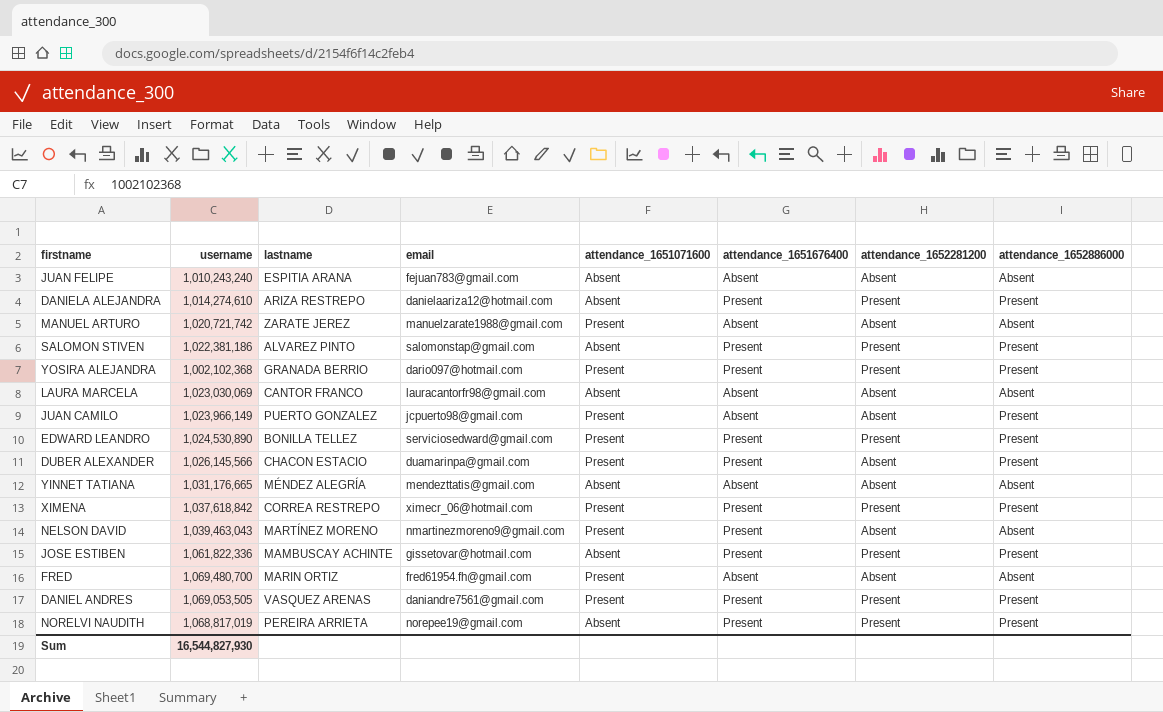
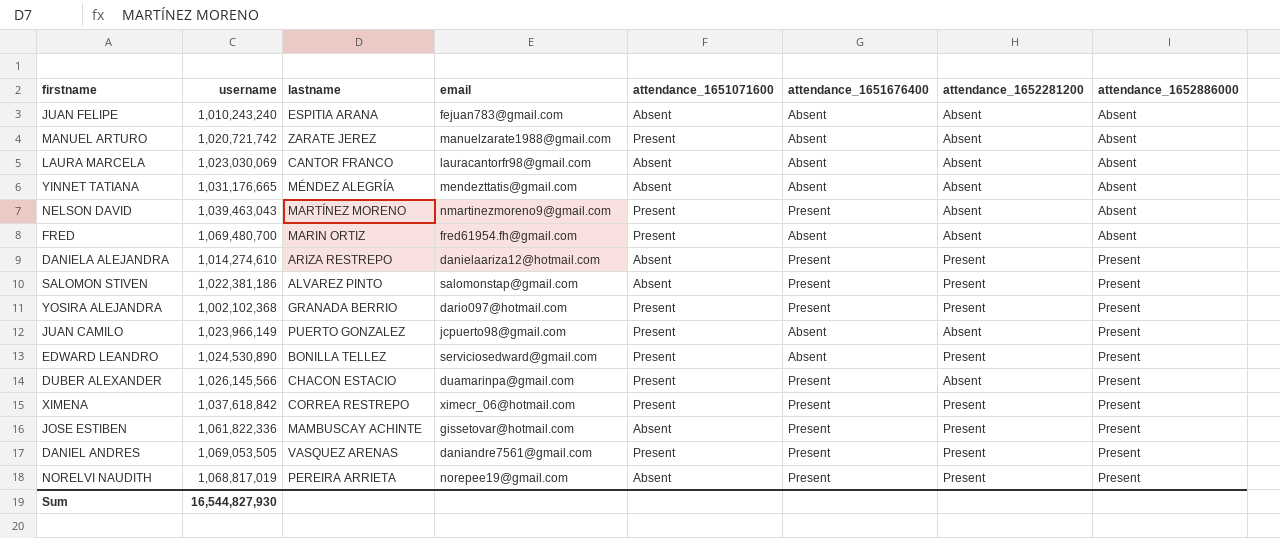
row order: none -> attendance_1652886000 ascending
EDWARD LEANDRO | attendance_1651676400: Present -> Absent

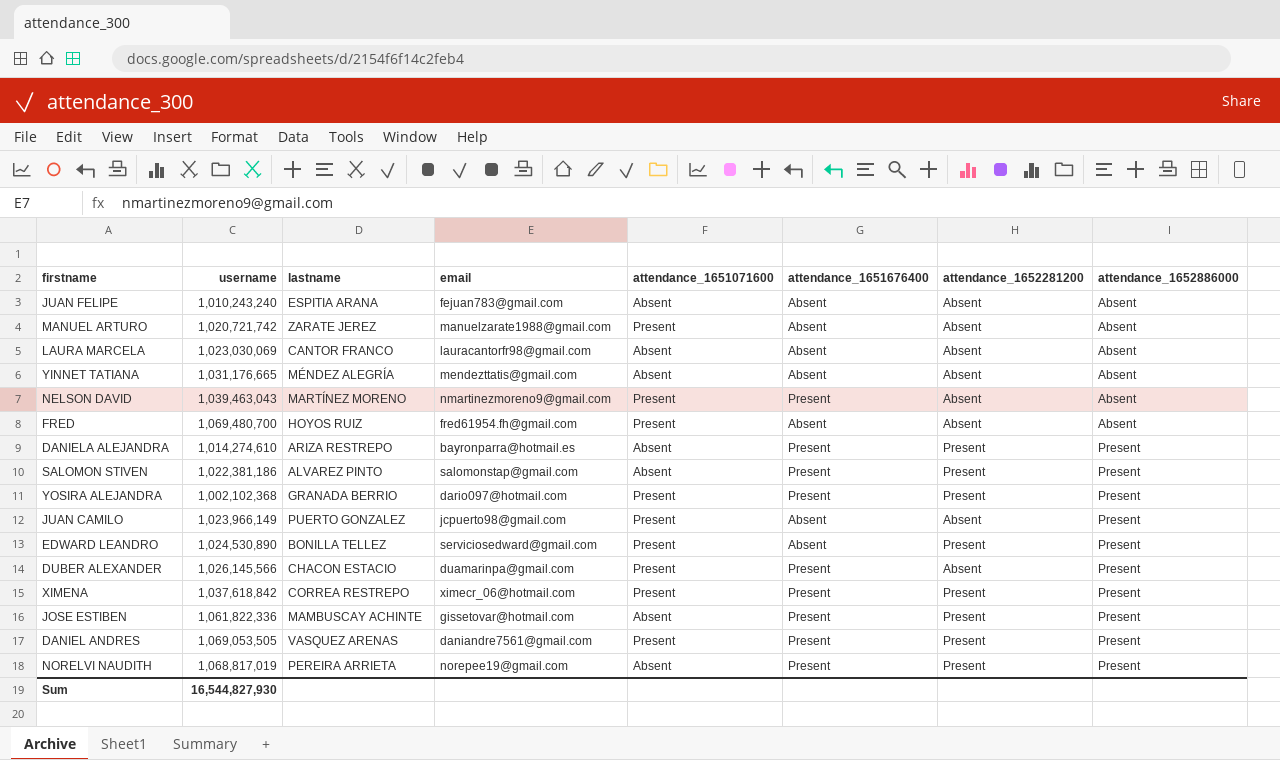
FRED | lastname: MARIN ORTIZ -> HOYOS RUIZ
DANIELA ALEJANDRA | email: danielaariza12@hotmail.com -> bayronparra@hotmail.es

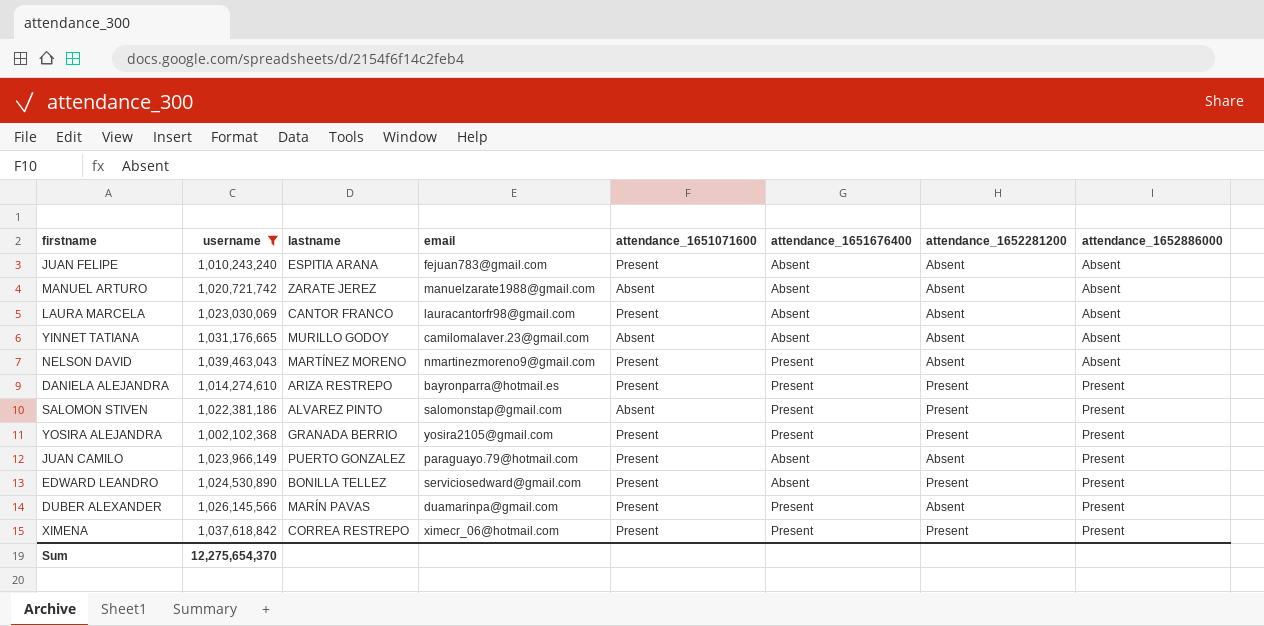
filter: none -> username <= 1,039,463,043
JUAN FELIPE | attendance_1651071600: Absent -> Present
MANUEL ARTURO | attendance_1651071600: Present -> Absent
LAURA MARCELA | attendance_1651071600: Absent -> Present
YINNET TATIANA | lastname: MÉNDEZ ALEGRÍA -> MURILLO GODOY
YINNET TATIANA | email: mendezttatis@gmail.com -> camilomalaver.23@gmail.com
DANIELA ALEJANDRA | attendance_1651071600: Absent -> Present
YOSIRA ALEJANDRA | email: dario097@hotmail.com -> yosira2105@gmail.com
JUAN CAMILO | email: jcpuerto98@gmail.com -> paraguayo.79@hotmail.com
DUBER ALEXANDER | lastname: CHACON ESTACIO -> MARÍN PAVAS
Sum | username: 16,544,827,930 -> 12,275,654,370

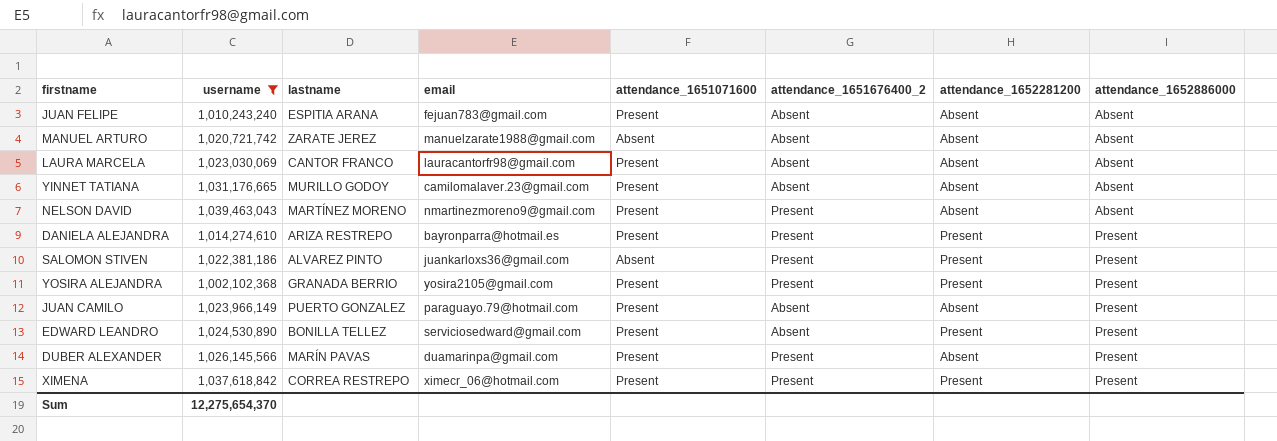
column name: attendance_1651676400 -> attendance_1651676400_2
YINNET TATIANA | attendance_1651071600: Absent -> Present
SALOMON STIVEN | email: salomonstap@gmail.com -> juankarloxs36@gmail.com

